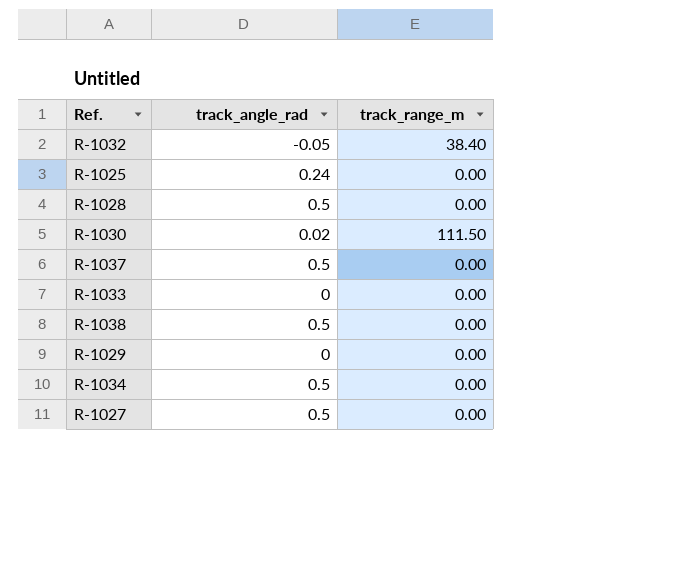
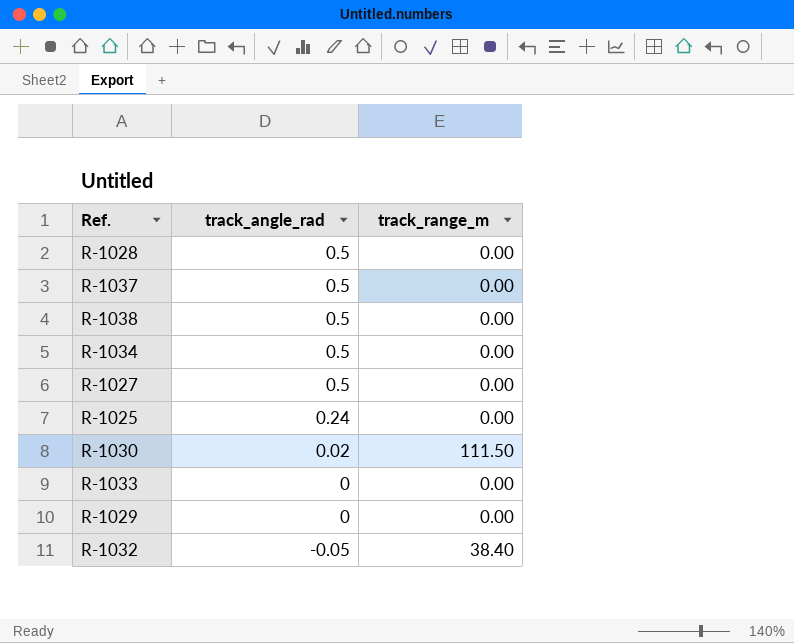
row order: none -> track_angle_rad descending

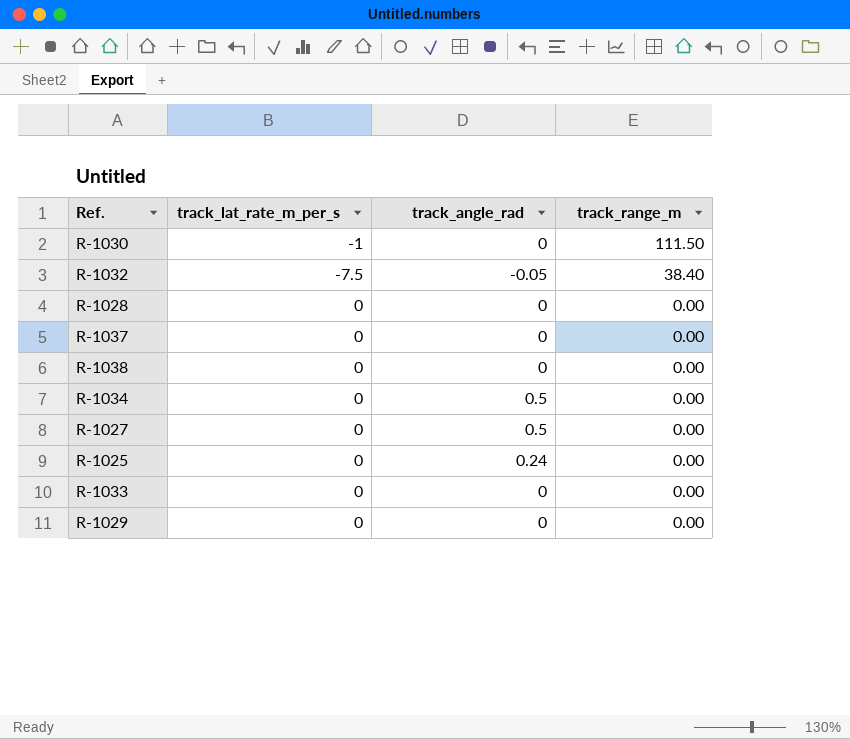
row order: track_angle_rad descending -> track_range_m descending
column track_lat_rate_m_per_s | position: none -> 2
R-1030 | track_angle_rad: 0.02 -> 0
R-1028 | track_angle_rad: 0.5 -> 0
R-1037 | track_angle_rad: 0.5 -> 0
R-1038 | track_angle_rad: 0.5 -> 0

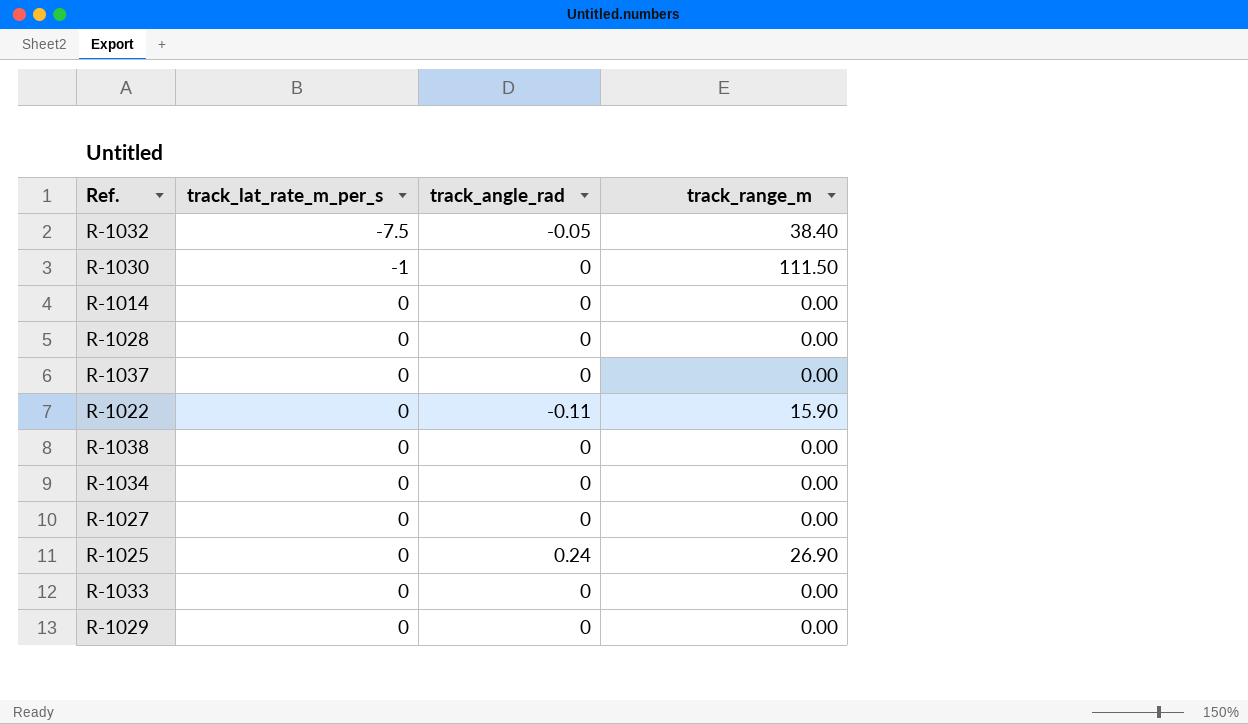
row order: track_range_m descending -> track_lat_rate_m_per_s ascending
row R-1014: none -> 0 | 0 | 0.00
row R-1022: none -> 0 | -0.11 | 15.90
R-1034 | track_angle_rad: 0.5 -> 0
R-1027 | track_angle_rad: 0.5 -> 0
R-1025 | track_range_m: 0.00 -> 26.90

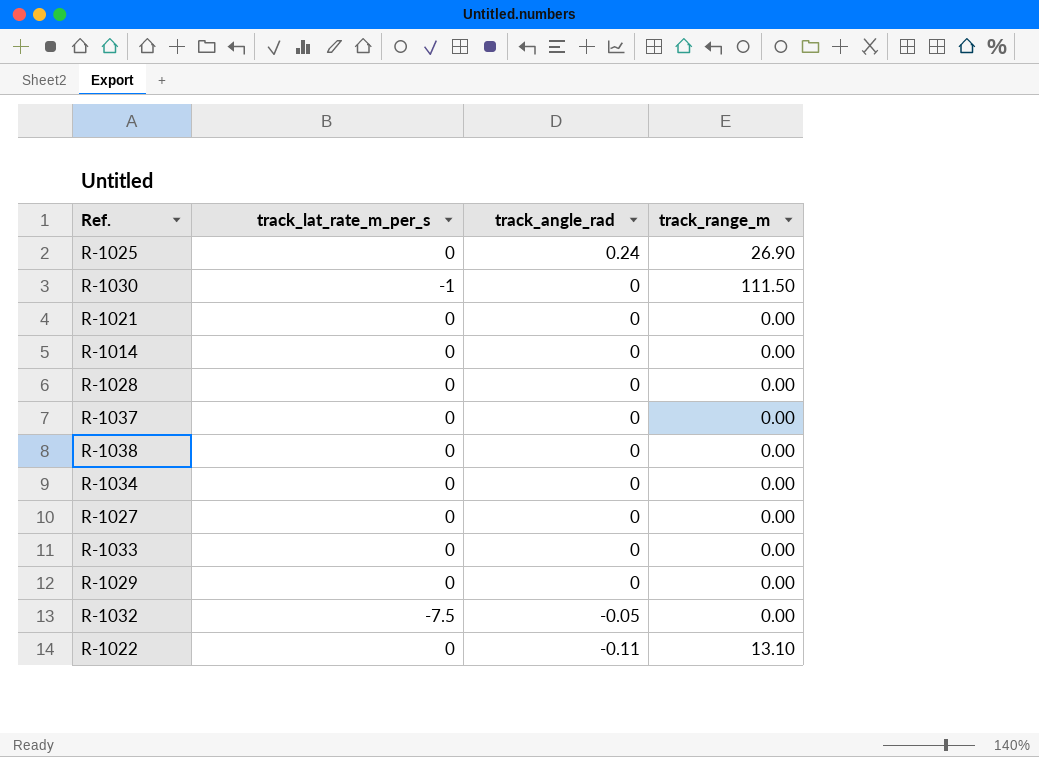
row order: track_lat_rate_m_per_s ascending -> track_angle_rad descending
row R-1021: none -> 0 | 0 | 0.00
R-1032 | track_range_m: 38.40 -> 0.00
R-1022 | track_range_m: 15.90 -> 13.10

